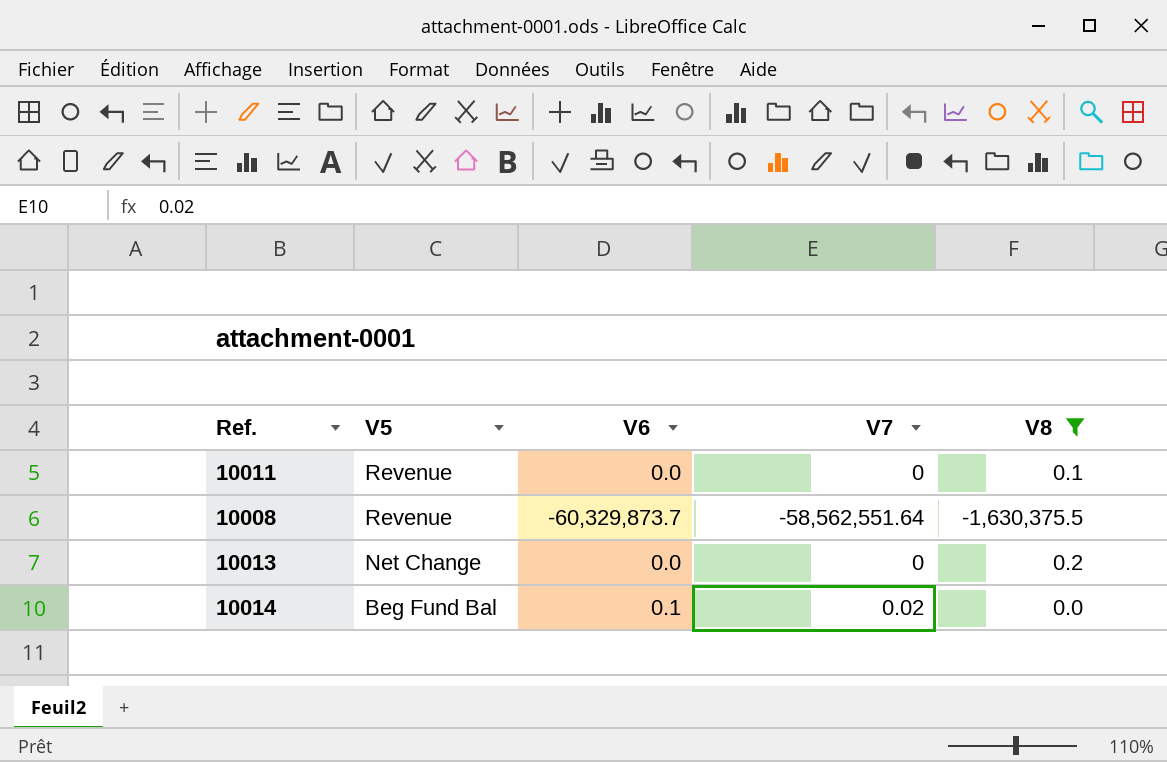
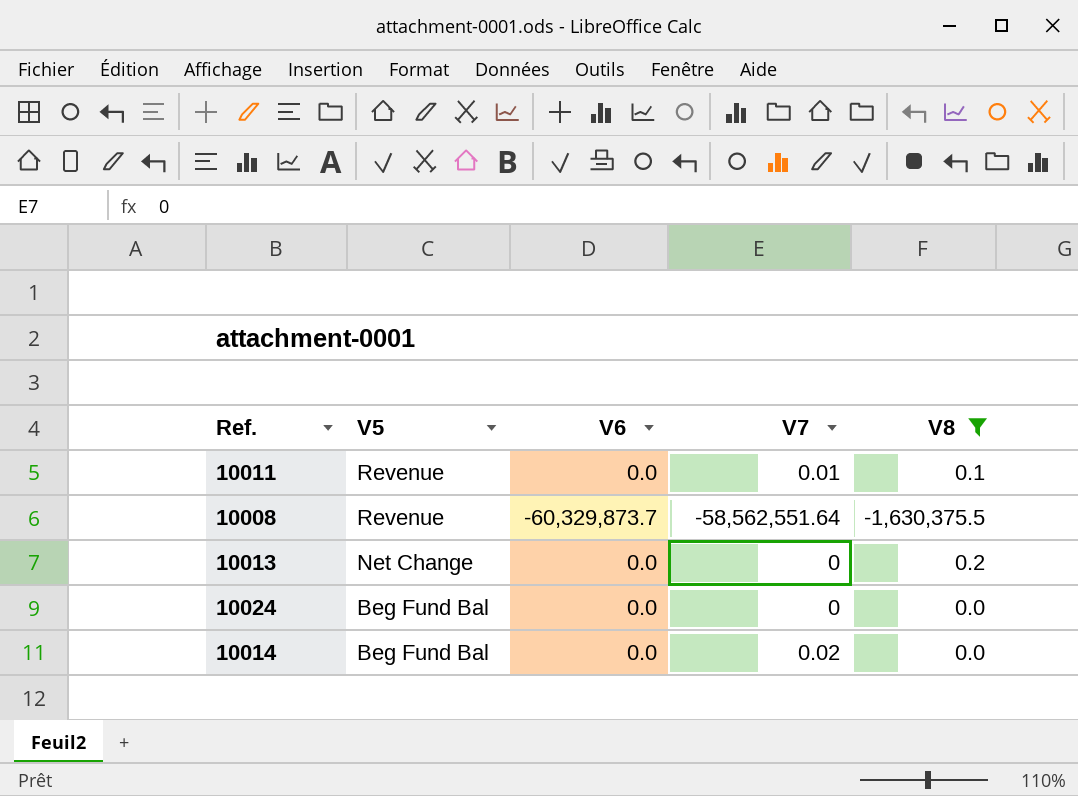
10011 | V7: 0 -> 0.01
row 10024: none -> Beg Fund Bal | 0.0 | 0 | 0.0
10014 | V6: 0.1 -> 0.0

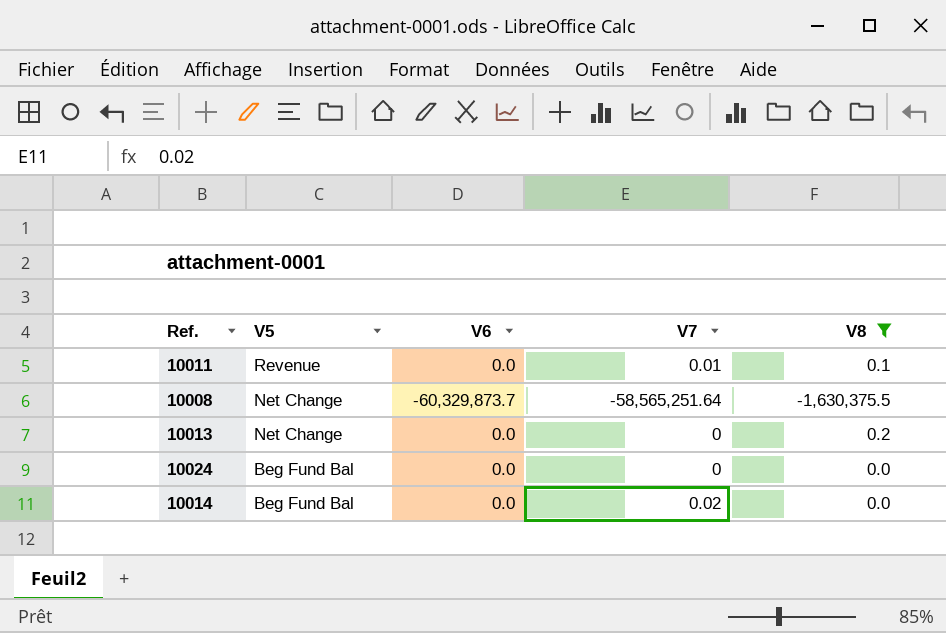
10008 | V5: Revenue -> Net Change
10008 | V7: -58,562,551.64 -> -58,565,251.64

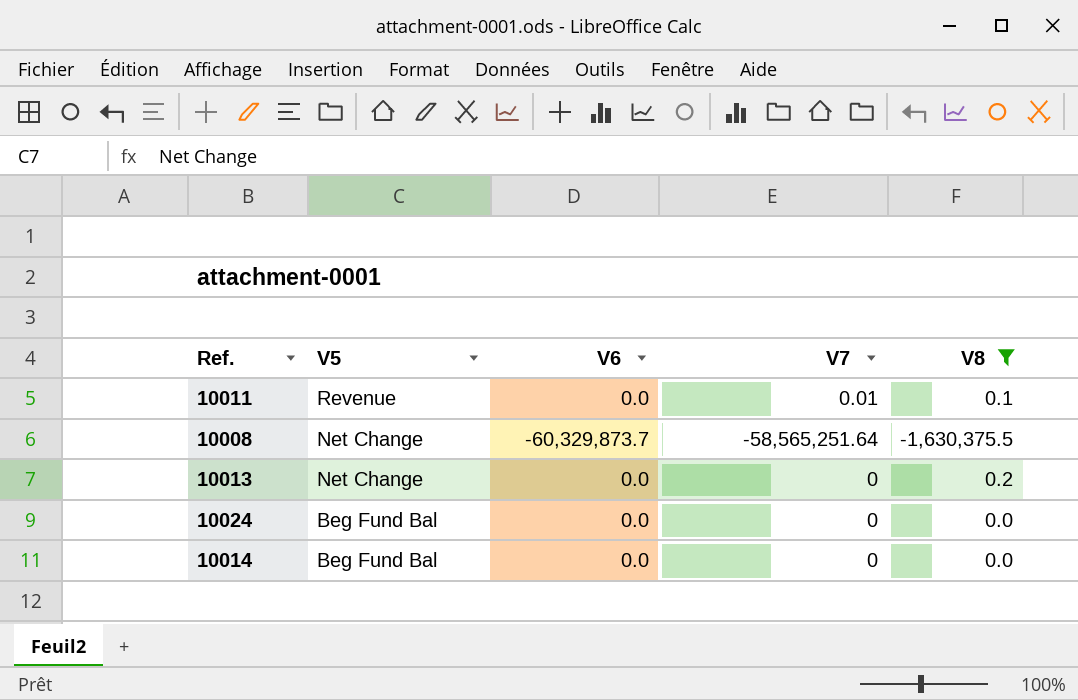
10014 | V7: 0.02 -> 0

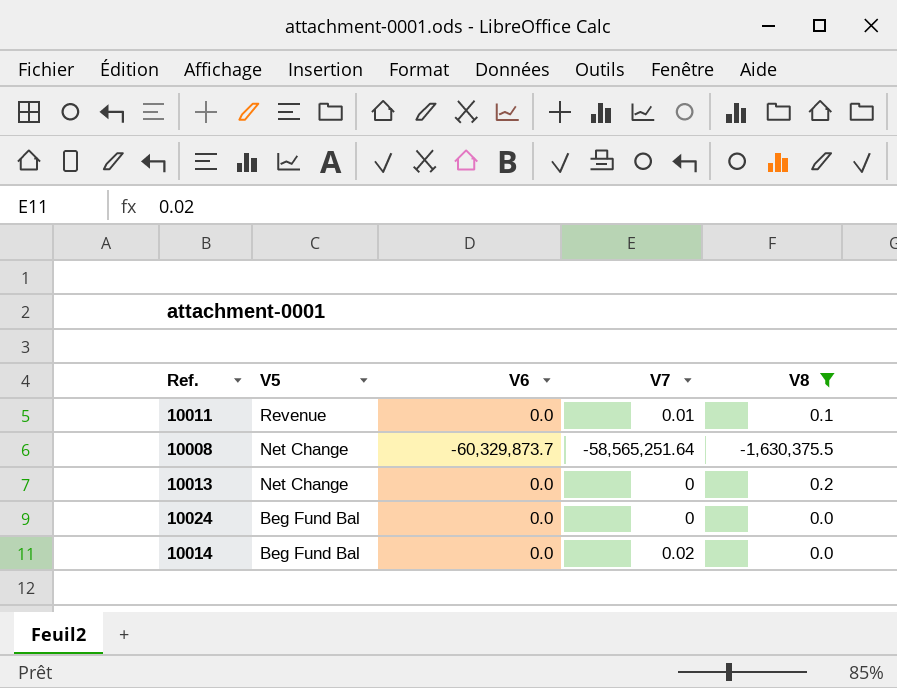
10014 | V7: 0 -> 0.02

